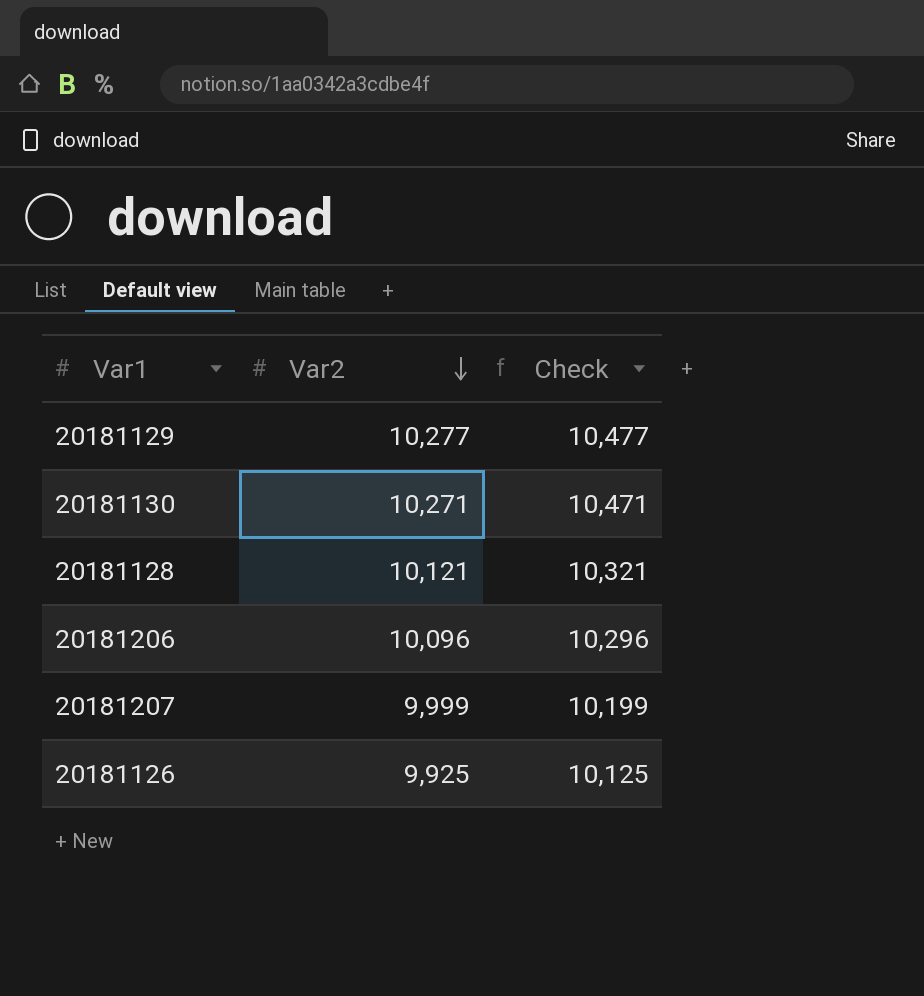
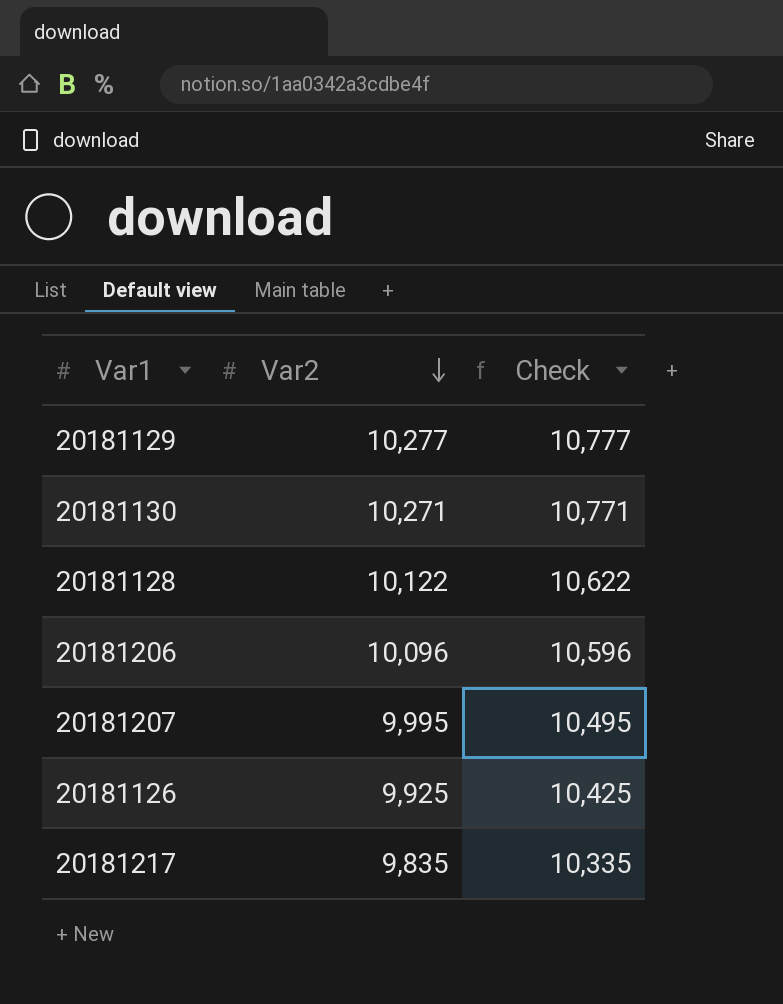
column Check | formula: [Var2] + 200 -> [Var2] + 500
20181128 | Var2: 10,121 -> 10,122
20181207 | Var2: 9,999 -> 9,995
row 20181217: none -> 9,835 | 10,335

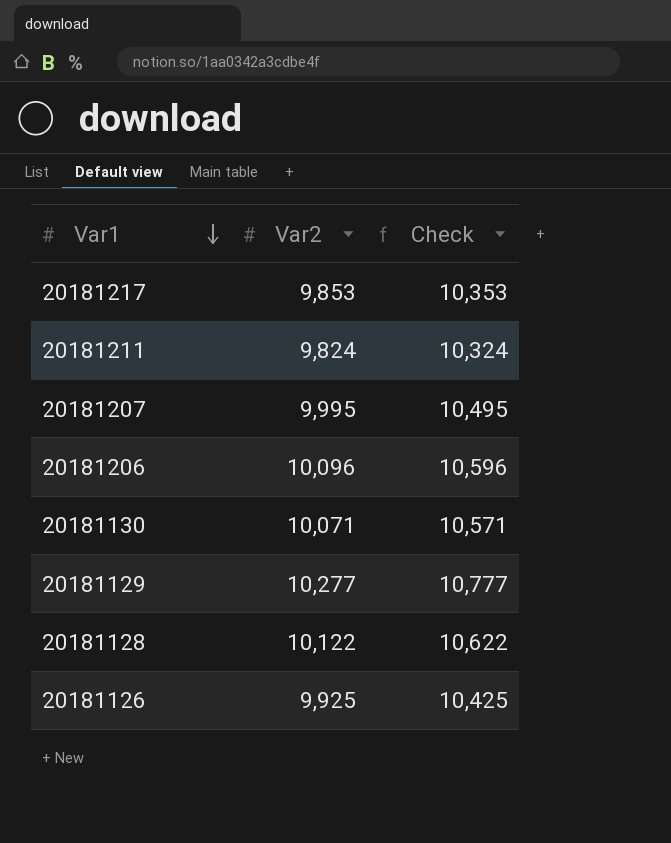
row order: Var2 descending -> Var1 descending
20181217 | Var2: 9,835 -> 9,853
20181217 | Check: 10,335 -> 10,353
row 20181211: none -> 9,824 | 10,324
20181130 | Var2: 10,271 -> 10,071
20181130 | Check: 10,771 -> 10,571

